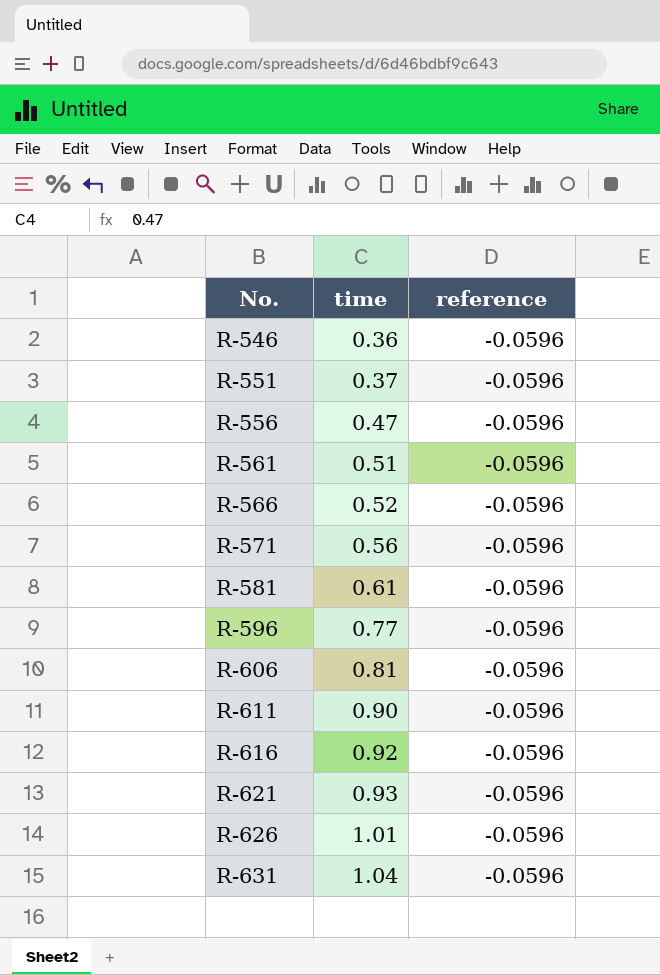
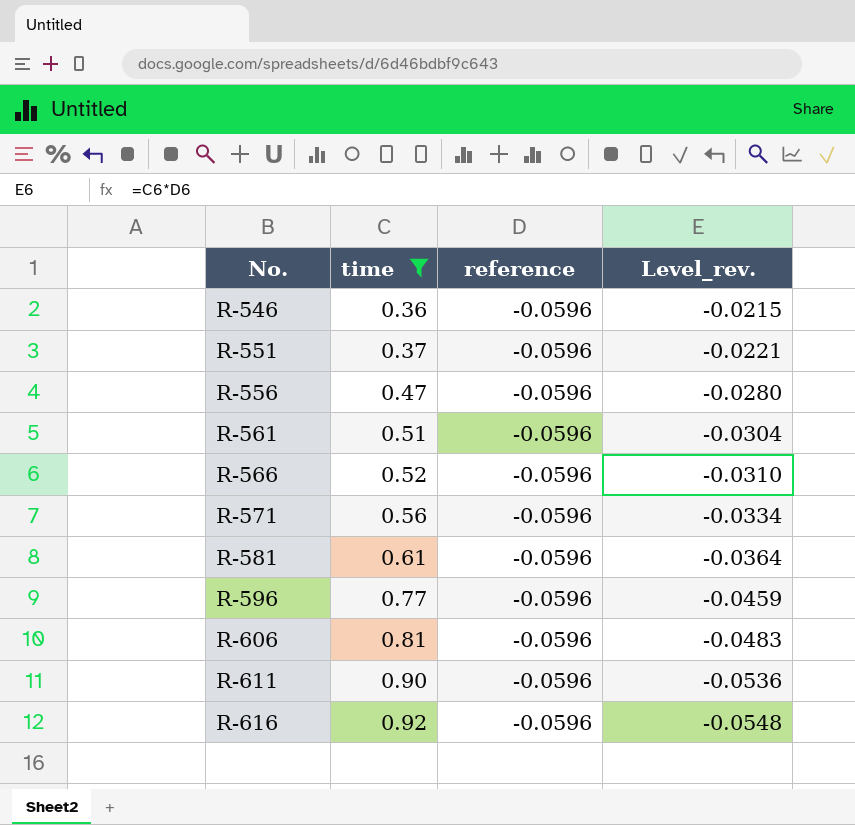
filter: none -> time <= 0.92
column Level_rev. | formula: none -> [time] * [reference]

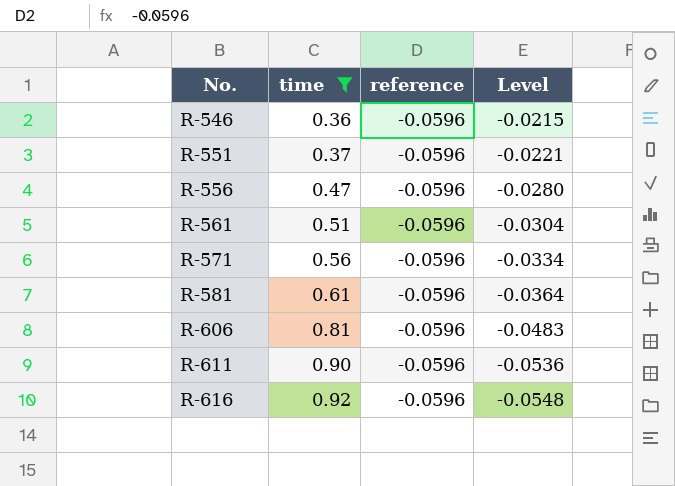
column name: Level_rev. -> Level
row R-566: 0.52 | -0.0596 | -0.0310 -> none
row R-596: 0.77 | -0.0596 | -0.0459 -> none

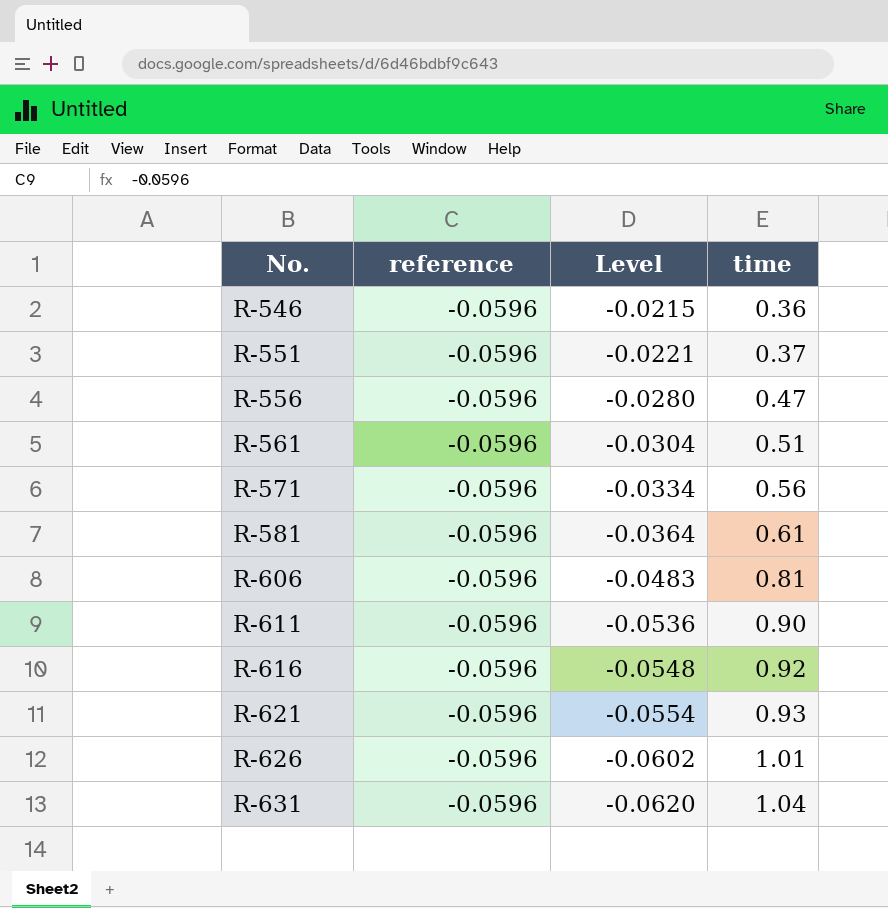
filter: time <= 0.92 -> none
column time | position: 2 -> 4

